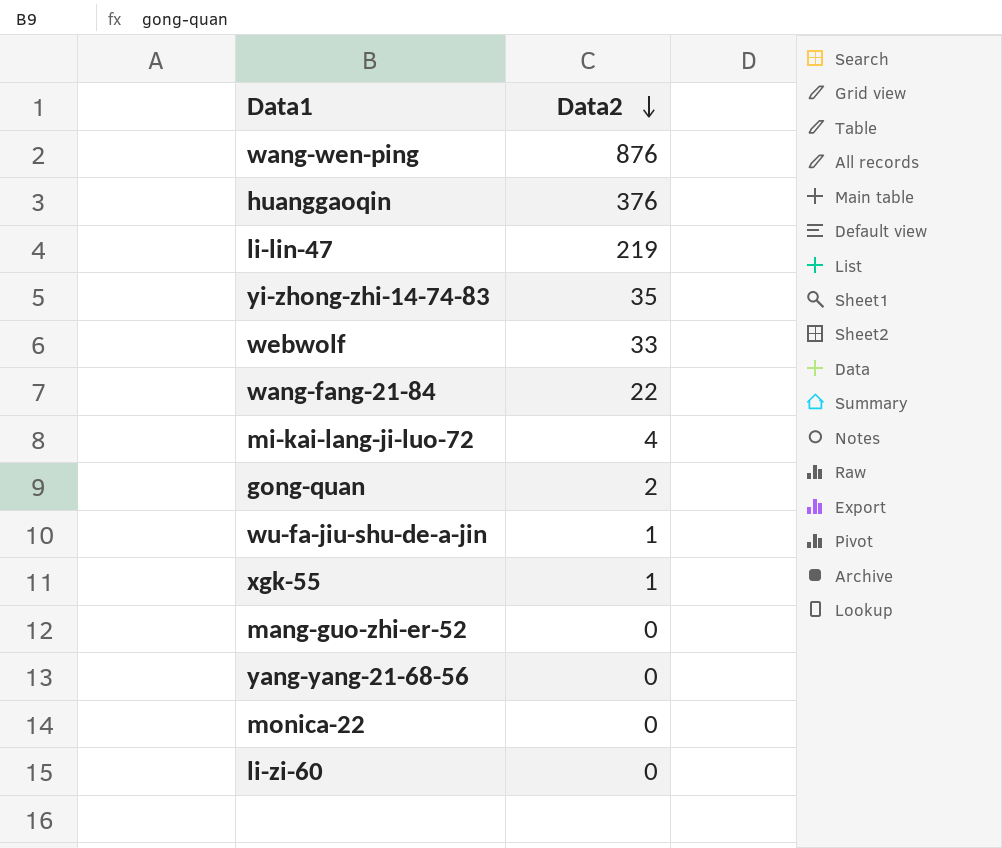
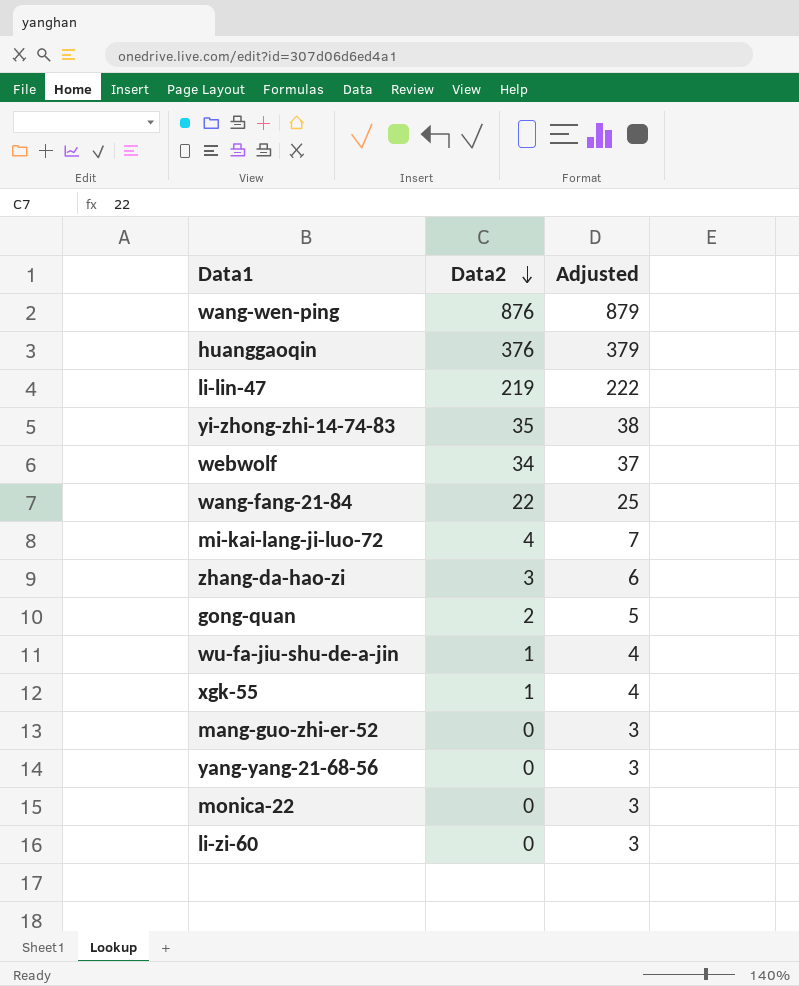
column Adjusted | formula: none -> [Data2] + 3
webwolf | Data2: 33 -> 34
row zhang-da-hao-zi: none -> 3 | 6

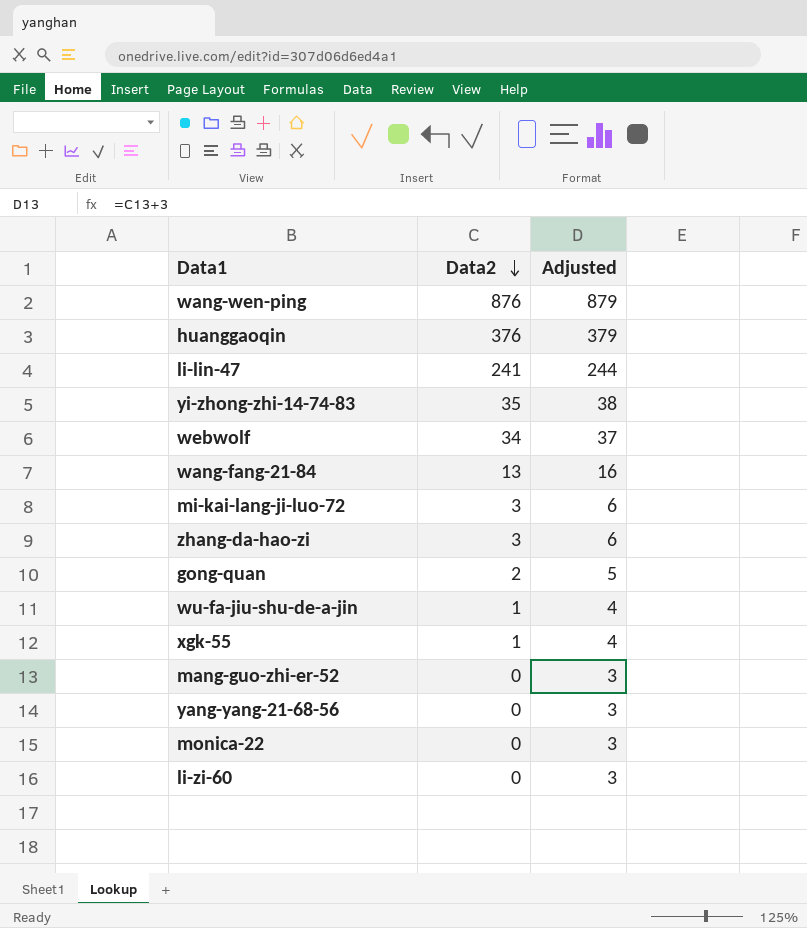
li-lin-47 | Data2: 219 -> 241
li-lin-47 | Adjusted: 222 -> 244
wang-fang-21-84 | Data2: 22 -> 13
wang-fang-21-84 | Adjusted: 25 -> 16
mi-kai-lang-ji-luo-72 | Data2: 4 -> 3
mi-kai-lang-ji-luo-72 | Adjusted: 7 -> 6

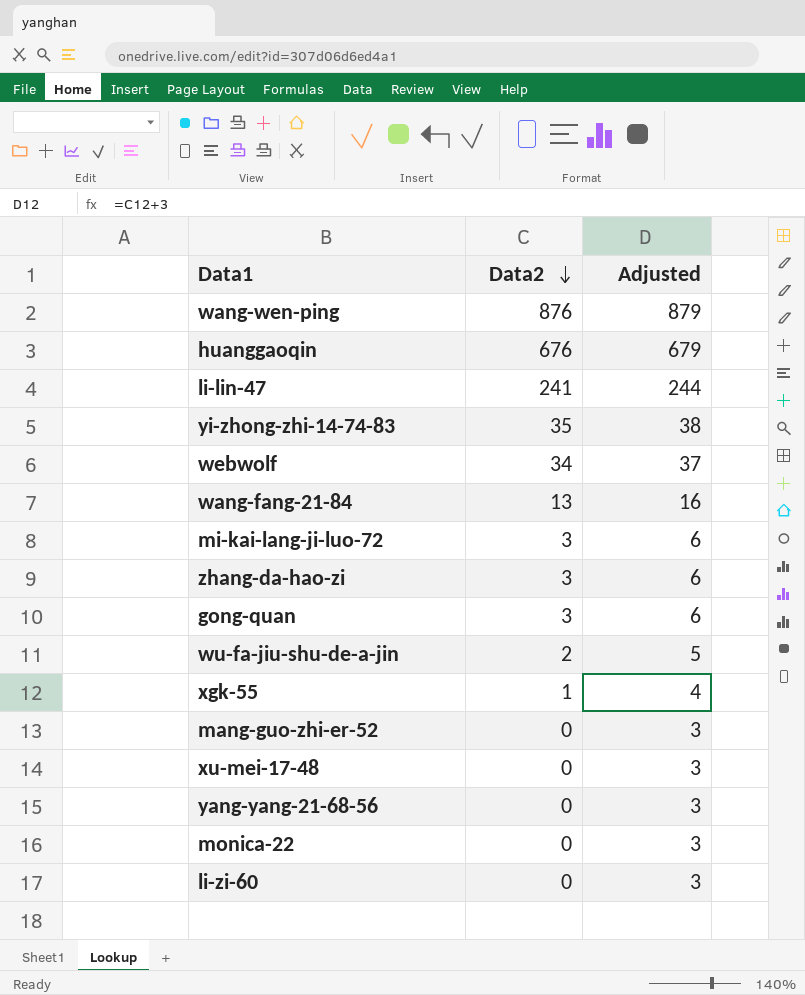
huanggaoqin | Data2: 376 -> 676
huanggaoqin | Adjusted: 379 -> 679
gong-quan | Data2: 2 -> 3
gong-quan | Adjusted: 5 -> 6
wu-fa-jiu-shu-de-a-jin | Data2: 1 -> 2
wu-fa-jiu-shu-de-a-jin | Adjusted: 4 -> 5
row xu-mei-17-48: none -> 0 | 3

